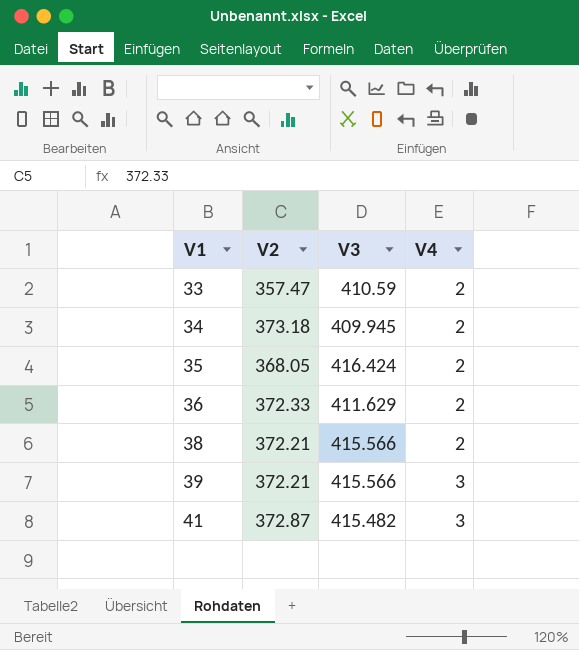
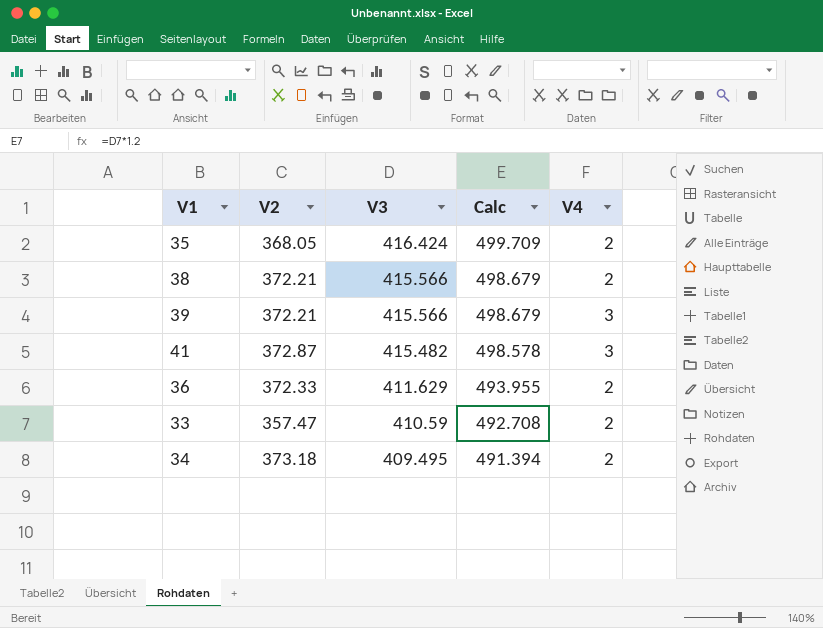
row order: V1 ascending -> V3 descending
column Calc | formula: none -> [V3] * 1.2
34 | V3: 409.945 -> 409.495

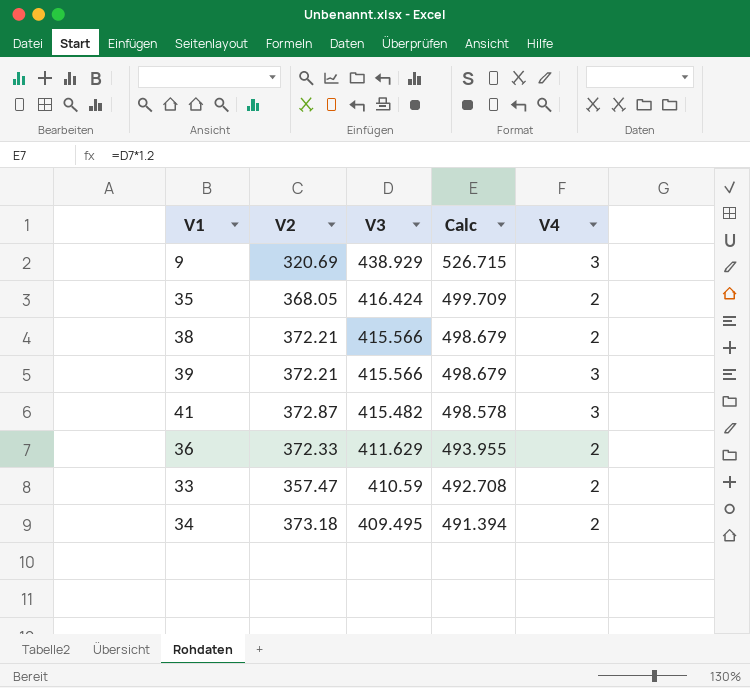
row 9: none -> 320.69 | 438.929 | 526.715 | 3

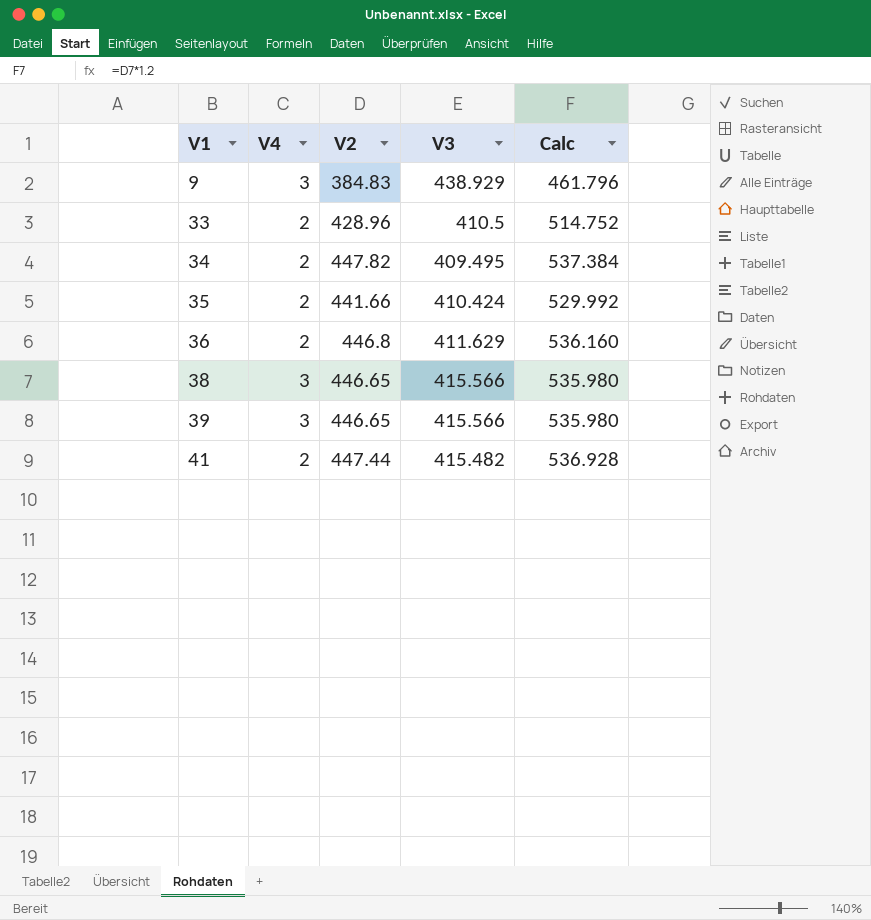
row order: V3 descending -> V1 ascending
column V4 | position: 5 -> 2
column Calc | formula: [V3] * 1.2 -> [V2] * 1.2
9 | V2: 320.69 -> 384.83
33 | V2: 357.47 -> 428.96
33 | V3: 410.59 -> 410.5
34 | V2: 373.18 -> 447.82
35 | V2: 368.05 -> 441.66
35 | V3: 416.424 -> 410.424
36 | V2: 372.33 -> 446.8
38 | V4: 2 -> 3
38 | V2: 372.21 -> 446.65
39 | V2: 372.21 -> 446.65
41 | V4: 3 -> 2
41 | V2: 372.87 -> 447.44

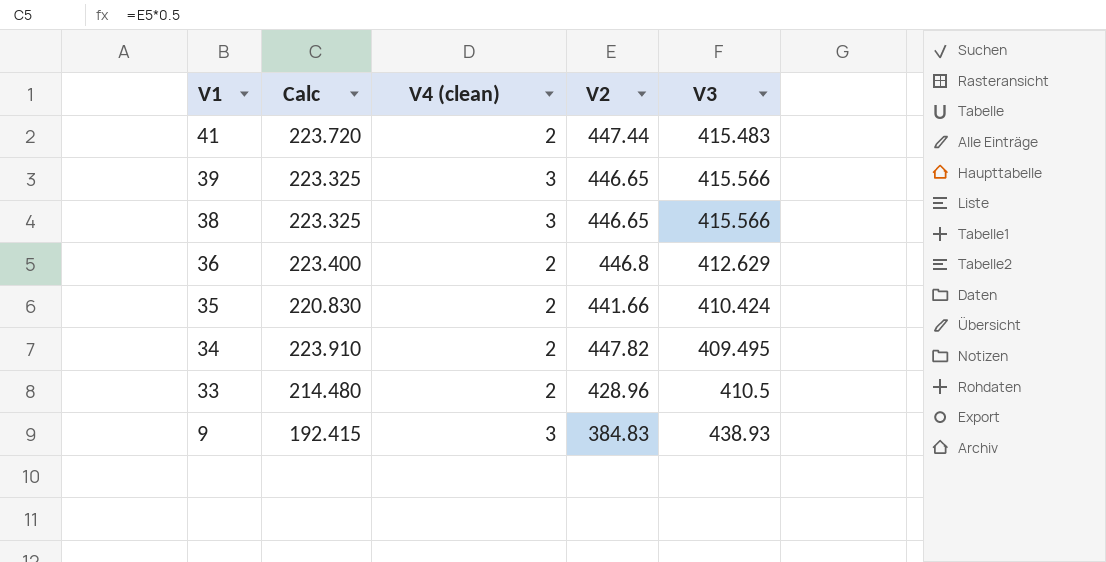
row order: V1 ascending -> V1 descending
column Calc | formula: [V2] * 1.2 -> [V2] * 0.5
column Calc | position: 5 -> 2
column name: V4 -> V4 (clean)
41 | V3: 415.482 -> 415.483
36 | V3: 411.629 -> 412.629
9 | V3: 438.929 -> 438.93

